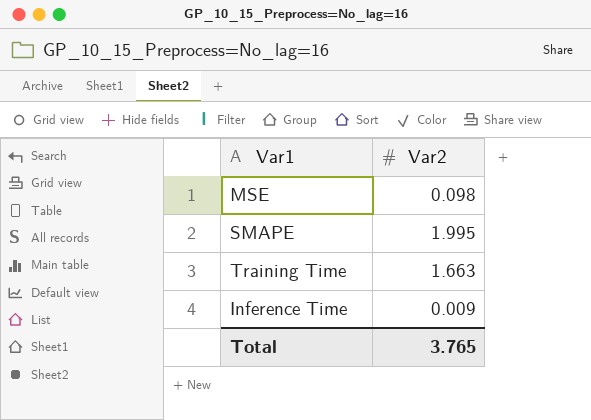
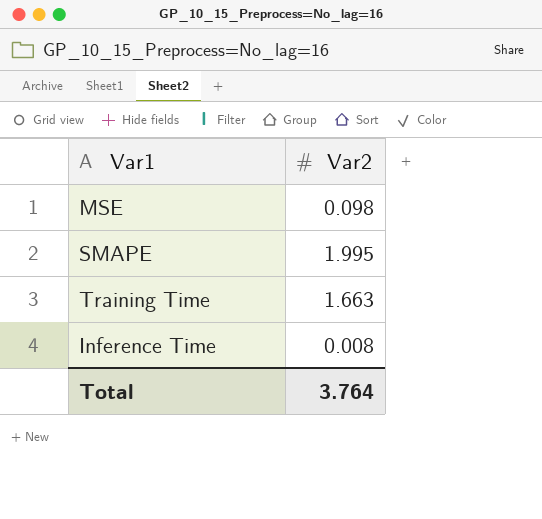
Inference Time | Var2: 0.009 -> 0.008
Total | Var2: 3.765 -> 3.764

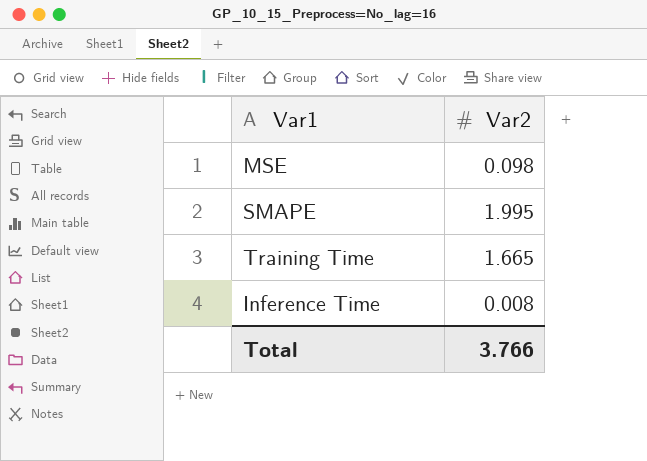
Training Time | Var2: 1.663 -> 1.665
Total | Var2: 3.764 -> 3.766

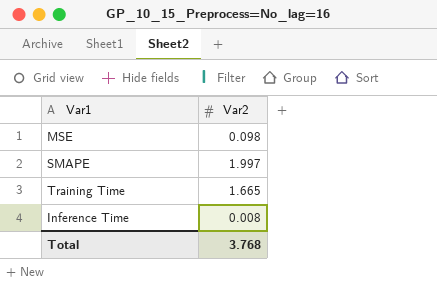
SMAPE | Var2: 1.995 -> 1.997
Total | Var2: 3.766 -> 3.768

